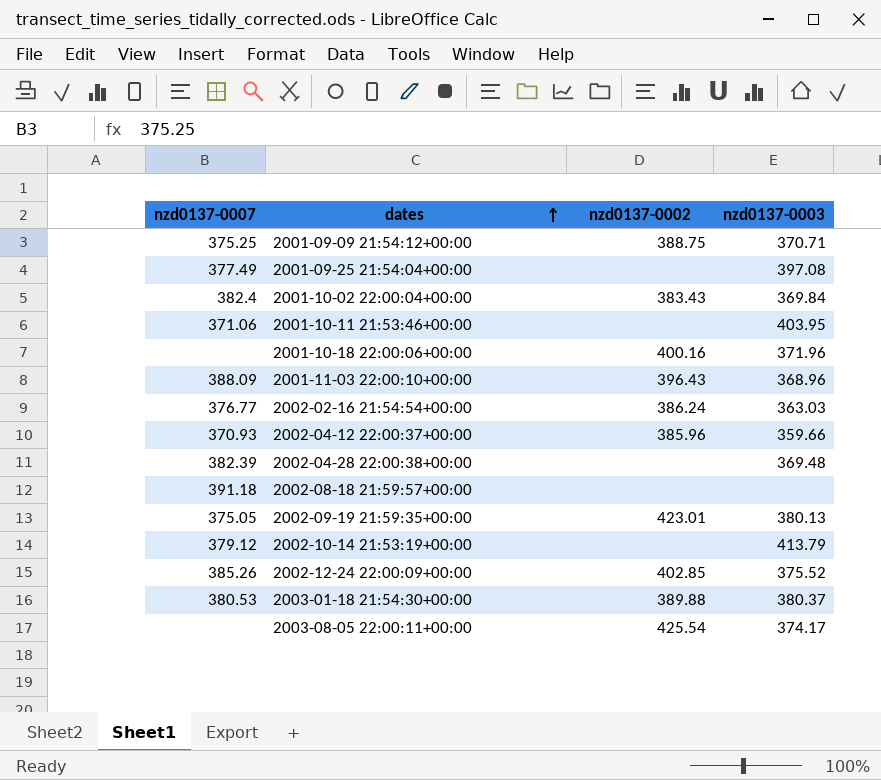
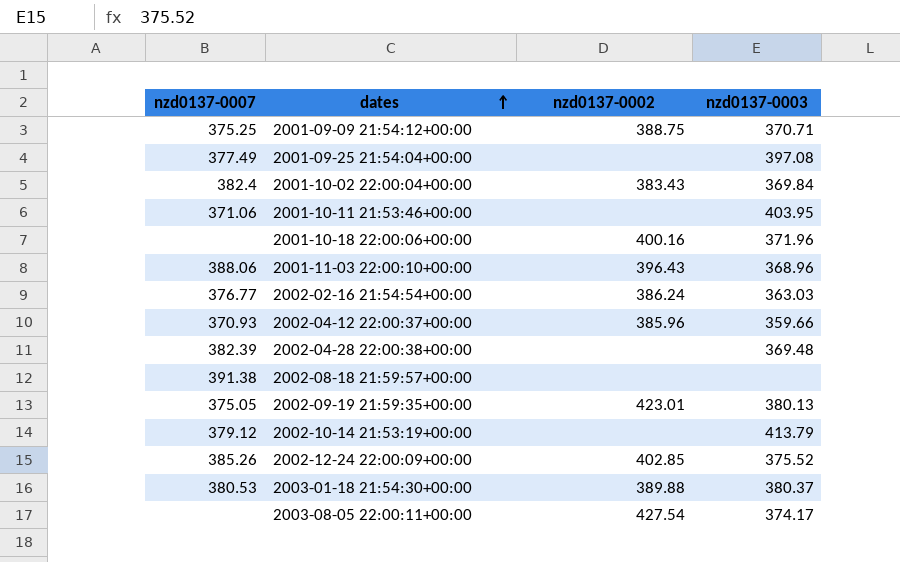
2001-11-03 22:00:10+00:00 | nzd0137-0007: 388.09 -> 388.06
2002-08-18 21:59:57+00:00 | nzd0137-0007: 391.18 -> 391.38
2003-08-05 22:00:11+00:00 | nzd0137-0002: 425.54 -> 427.54

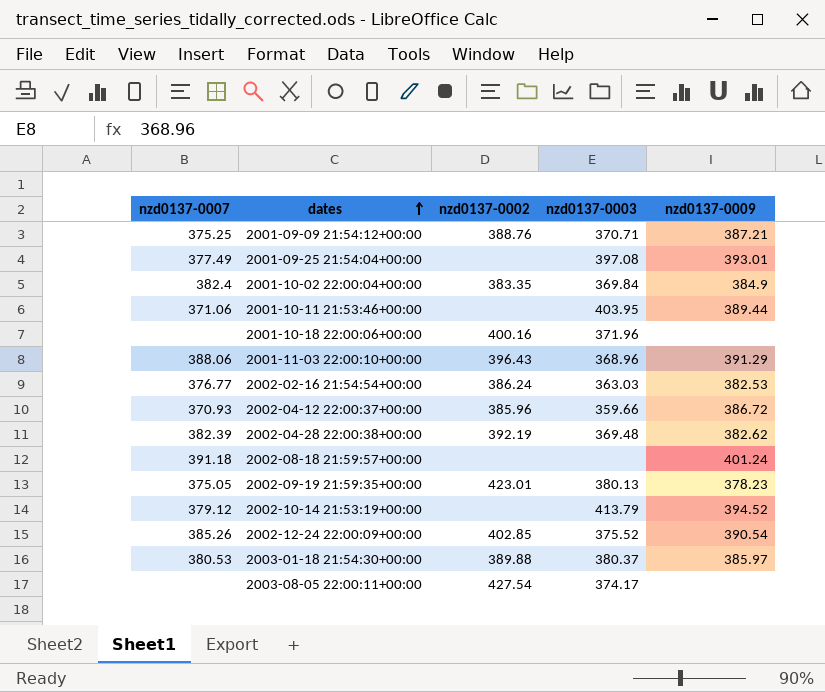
column nzd0137-0009 | position: none -> 5
2001-09-09 21:54:12+00:00 | nzd0137-0002: 388.75 -> 388.76
2001-10-02 22:00:04+00:00 | nzd0137-0002: 383.43 -> 383.35
2002-04-28 22:00:38+00:00 | nzd0137-0002: none -> 392.19
2002-08-18 21:59:57+00:00 | nzd0137-0007: 391.38 -> 391.18

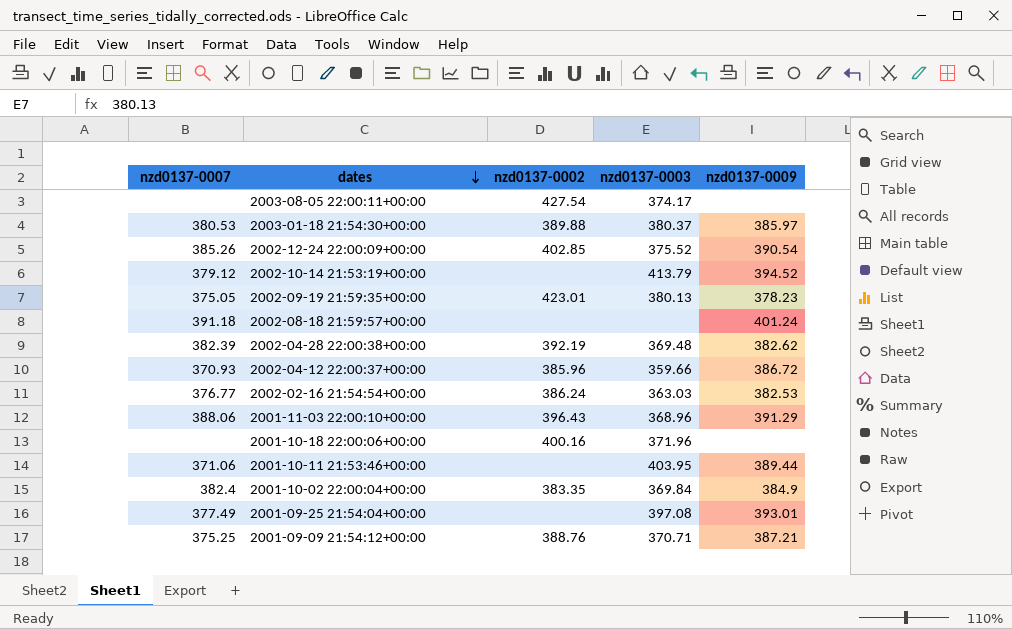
row order: dates ascending -> dates descending

